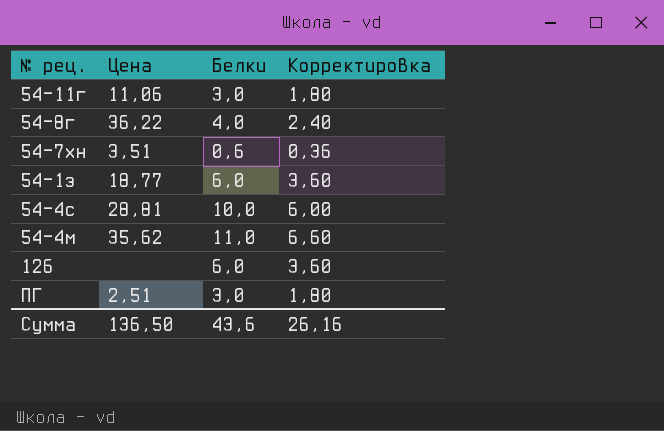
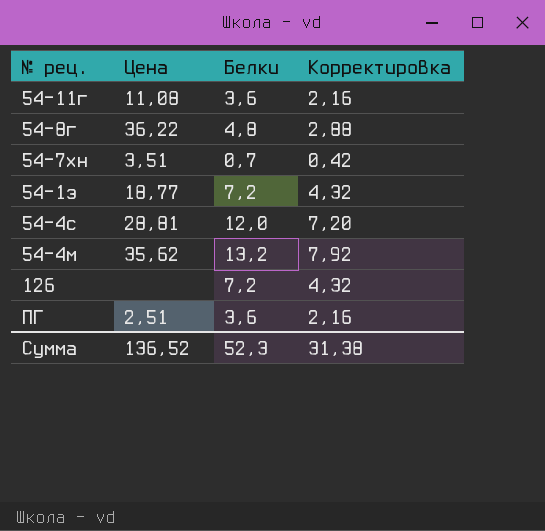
54-11г | Цена: 11,06 -> 11,08
54-11г | Белки: 3,0 -> 3,6
54-11г | Корректировка: 1,80 -> 2,16
54-8г | Белки: 4,0 -> 4,8
54-8г | Корректировка: 2,40 -> 2,88
54-7хн | Белки: 0,6 -> 0,7
54-7хн | Корректировка: 0,36 -> 0,42
54-1з | Белки: 6,0 -> 7,2
54-1з | Корректировка: 3,60 -> 4,32
54-4с | Белки: 10,0 -> 12,0
54-4с | Корректировка: 6,00 -> 7,20
54-4м | Белки: 11,0 -> 13,2
54-4м | Корректировка: 6,60 -> 7,92
126 | Белки: 6,0 -> 7,2
126 | Корректировка: 3,60 -> 4,32
ПГ | Белки: 3,0 -> 3,6
ПГ | Корректировка: 1,80 -> 2,16
Сумма | Цена: 136,50 -> 136,52
Сумма | Белки: 43,6 -> 52,3
Сумма | Корректировка: 26,16 -> 31,38

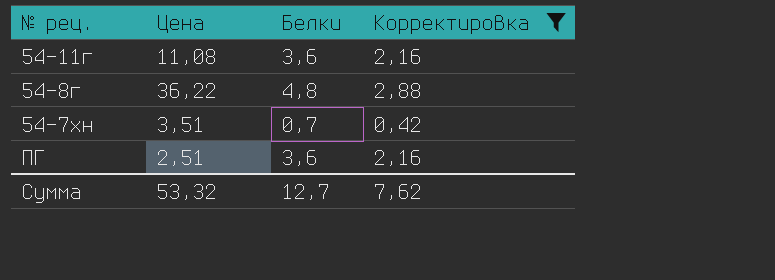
filter: none -> Корректировка <= 2,88
Сумма | Цена: 136,52 -> 53,32
Сумма | Белки: 52,3 -> 12,7
Сумма | Корректировка: 31,38 -> 7,62

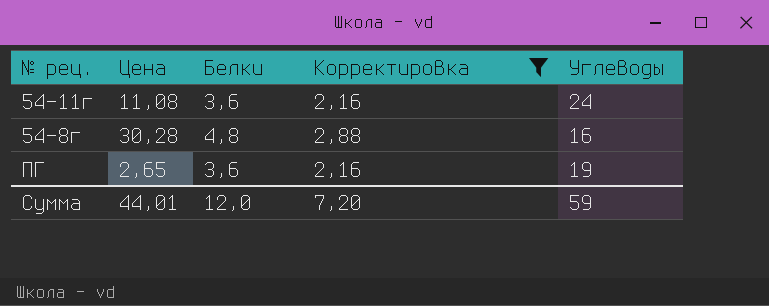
column Углеводы | position: none -> 5
row 54-7хн: 3,51 | 0,7 | 0,42 -> none
54-8г | Цена: 36,22 -> 30,28
ПГ | Цена: 2,51 -> 2,65
Сумма | Цена: 53,32 -> 44,01
Сумма | Белки: 12,7 -> 12,0
Сумма | Корректировка: 7,62 -> 7,20

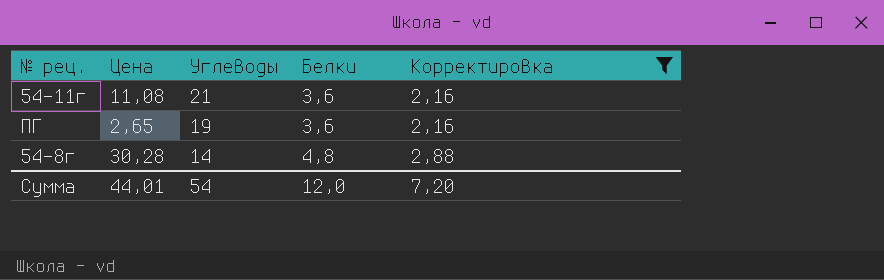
row order: none -> Углеводы descending
column Углеводы | position: 5 -> 3
54-11г | Углеводы: 24 -> 21
54-8г | Углеводы: 16 -> 14
Сумма | Углеводы: 59 -> 54

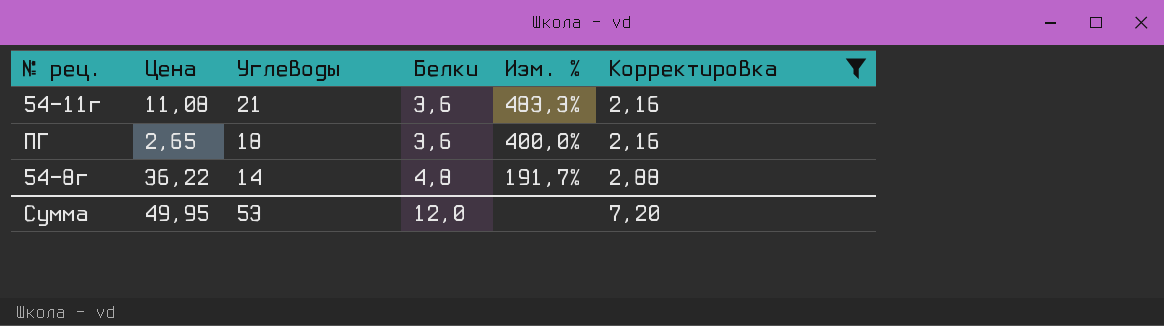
column Изм. % | formula: none -> ([Углеводы] - [Белки]) / [Белки]
ПГ | Углеводы: 19 -> 18
54-8г | Цена: 30,28 -> 36,22
Сумма | Цена: 44,01 -> 49,95
Сумма | Углеводы: 54 -> 53

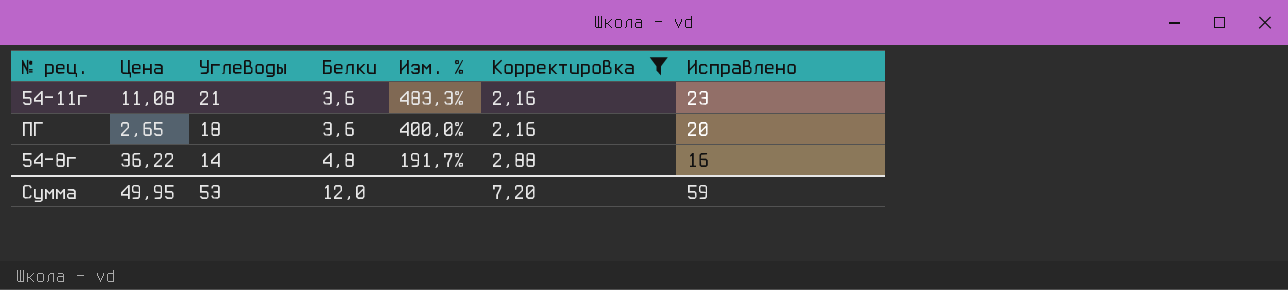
column Исправлено | formula: none -> [Углеводы] + 2

